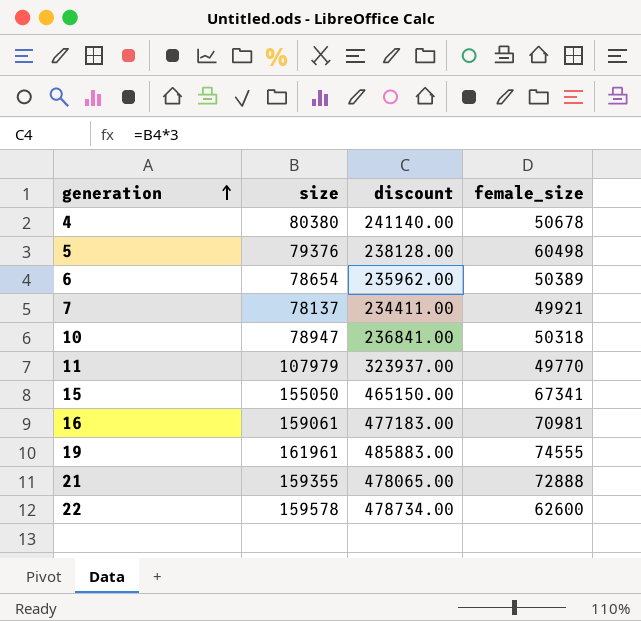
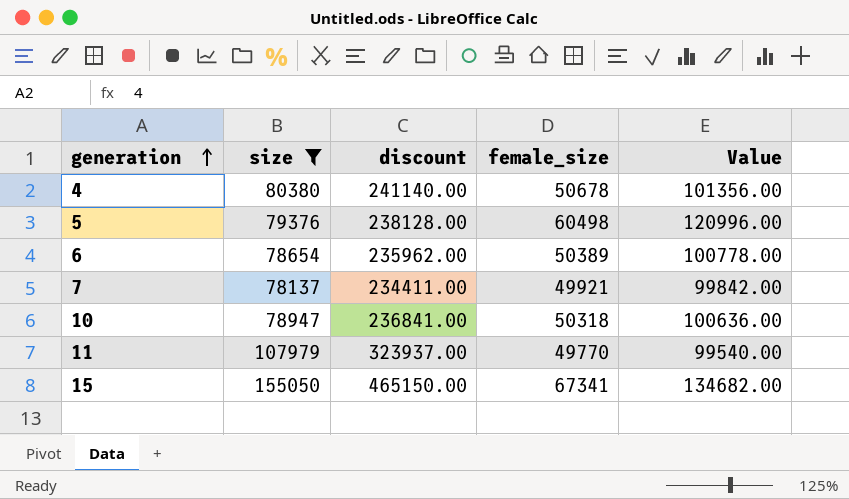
filter: none -> size <= 155050
column Value | formula: none -> [female_size] * 2

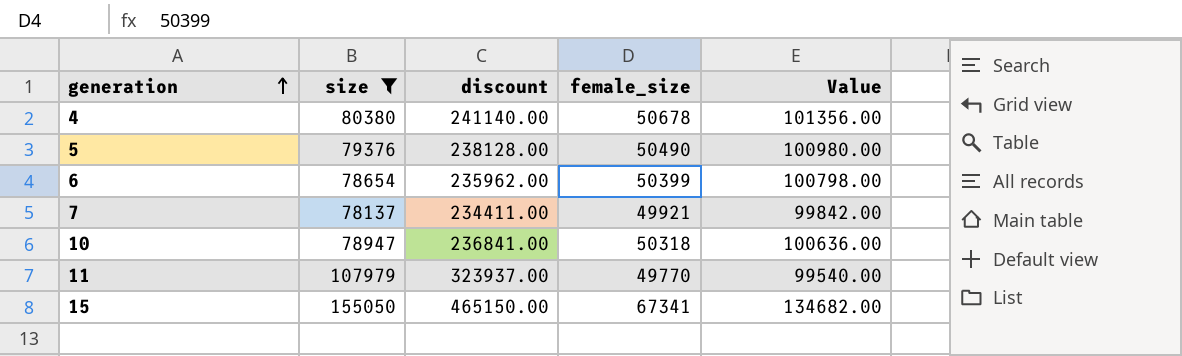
5 | female_size: 60498 -> 50490
5 | Value: 120996.00 -> 100980.00
6 | female_size: 50389 -> 50399
6 | Value: 100778.00 -> 100798.00

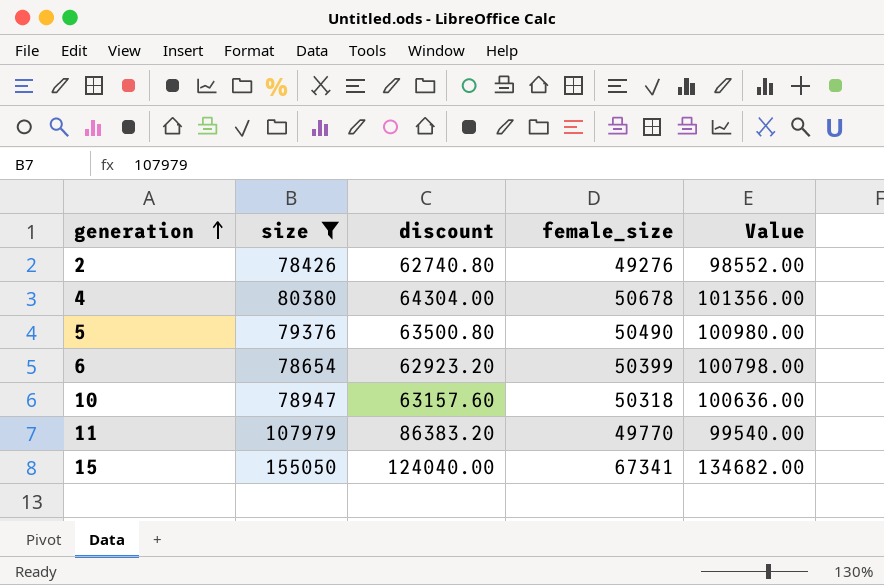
column discount | formula: [size] * 3 -> [size] * 0.8
row 7: 78137 | 234411.00 | 49921 | 99842.00 -> none
row 2: none -> 78426 | 62740.80 | 49276 | 98552.00

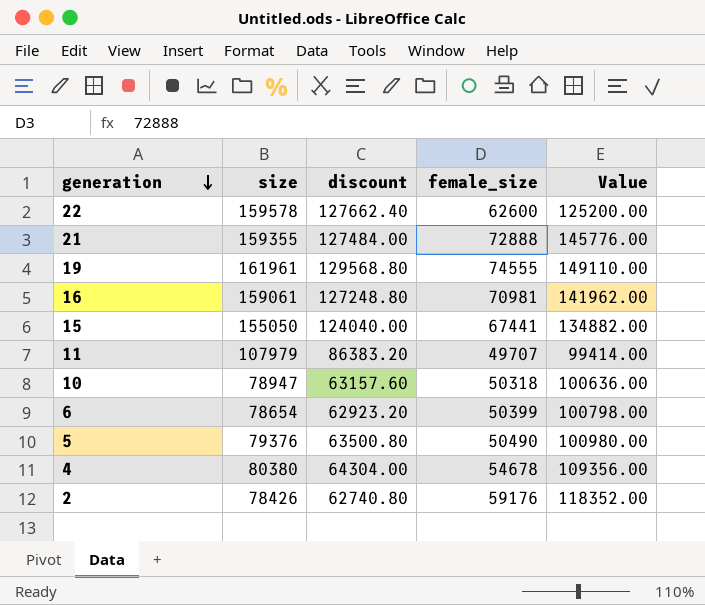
filter: size <= 155050 -> none
row order: generation ascending -> generation descending
15 | female_size: 67341 -> 67441
15 | Value: 134682.00 -> 134882.00
11 | female_size: 49770 -> 49707
11 | Value: 99540.00 -> 99414.00
4 | female_size: 50678 -> 54678
4 | Value: 101356.00 -> 109356.00
2 | female_size: 49276 -> 59176
2 | Value: 98552.00 -> 118352.00

